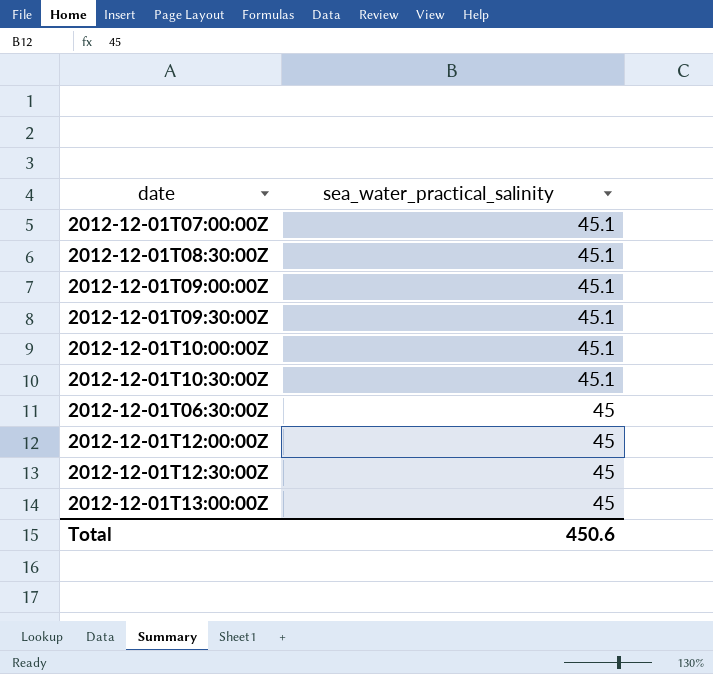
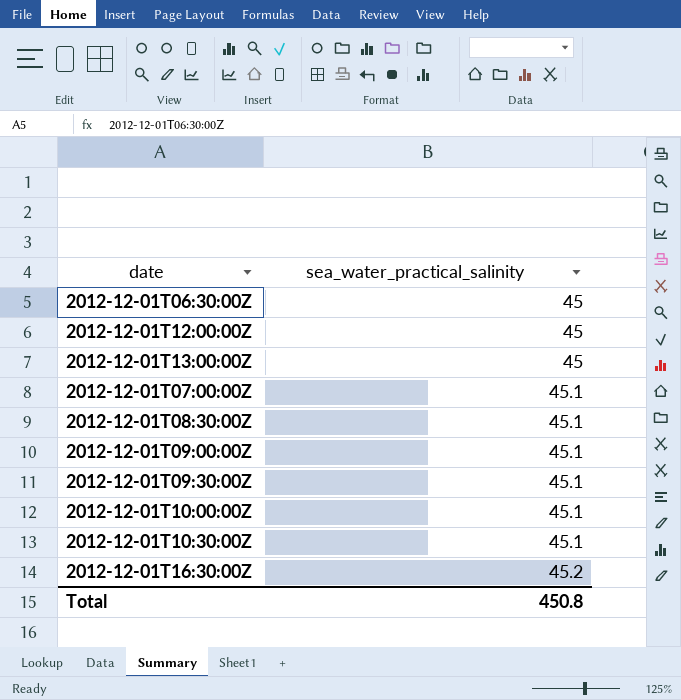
row order: sea_water_practical_salinity descending -> sea_water_practical_salinity ascending
row 2012-12-01T12:30:00Z: 45 -> none
row 2012-12-01T16:30:00Z: none -> 45.2
Total | sea_water_practical_salinity: 450.6 -> 450.8

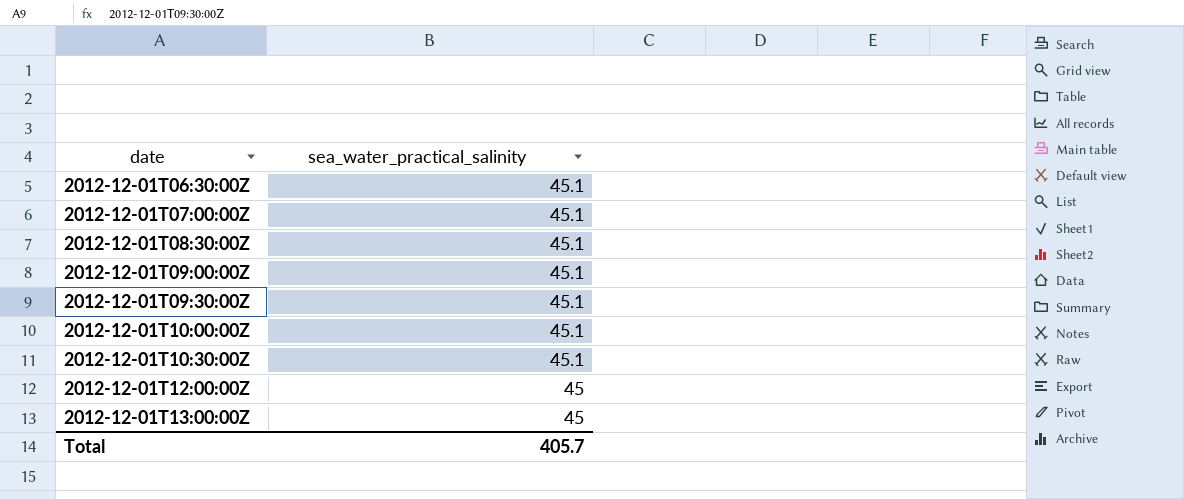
row order: sea_water_practical_salinity ascending -> date ascending
row 2012-12-01T16:30:00Z: 45.2 -> none
2012-12-01T06:30:00Z | sea_water_practical_salinity: 45 -> 45.1
Total | sea_water_practical_salinity: 450.8 -> 405.7

